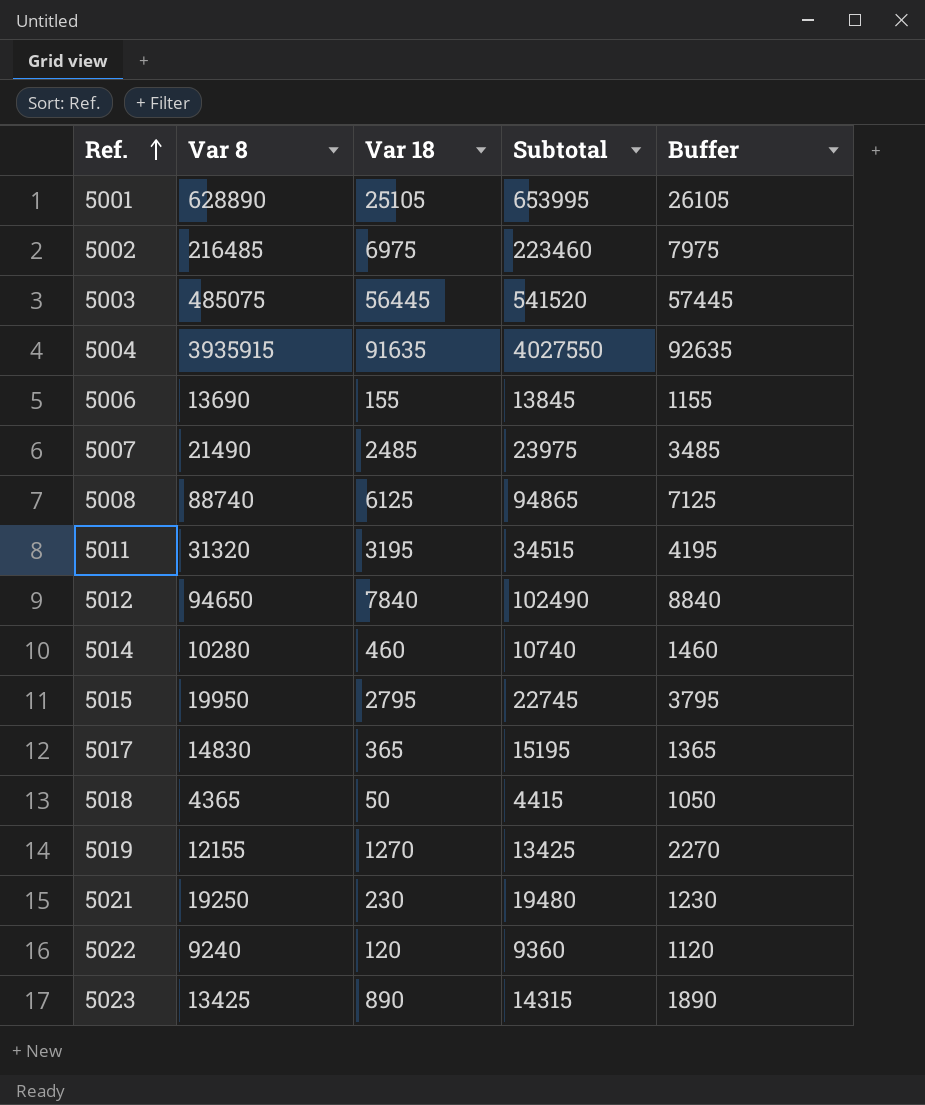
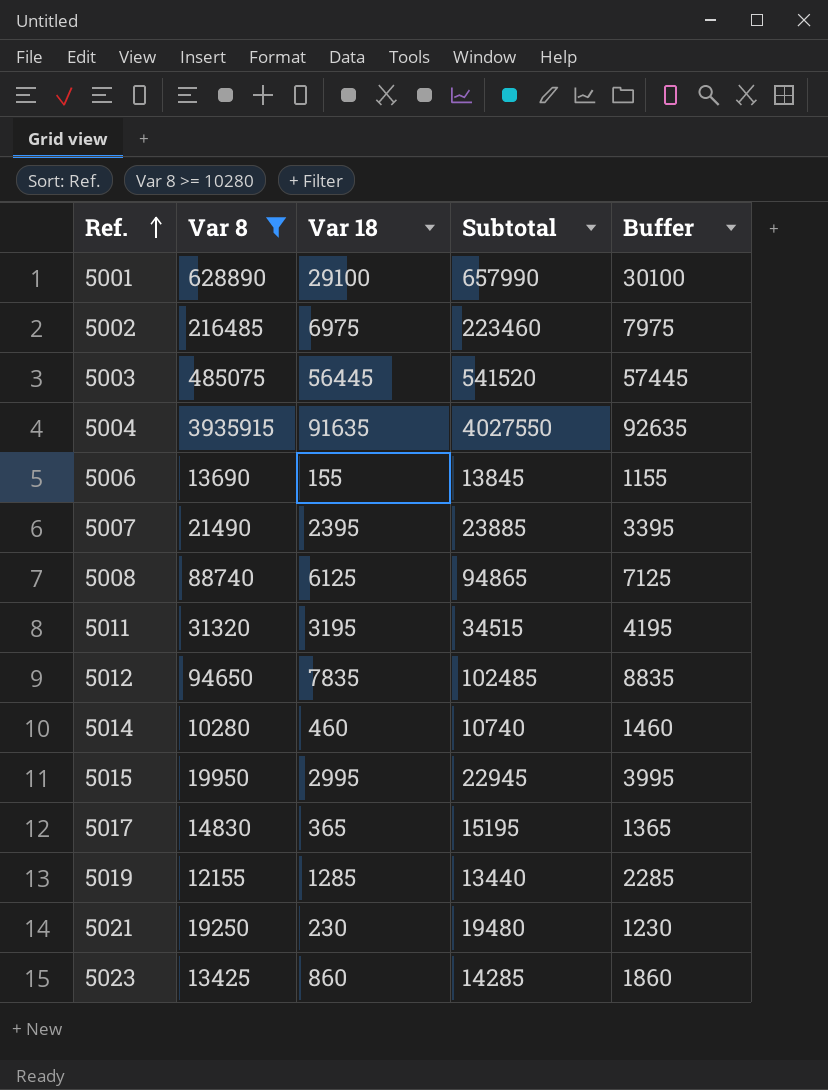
filter: none -> Var 8 >= 10280
5001 | Var 18: 25105 -> 29100
5001 | Subtotal: 653995 -> 657990
5001 | Buffer: 26105 -> 30100
5007 | Var 18: 2485 -> 2395
5007 | Subtotal: 23975 -> 23885
5007 | Buffer: 3485 -> 3395
5012 | Var 18: 7840 -> 7835
5012 | Subtotal: 102490 -> 102485
5012 | Buffer: 8840 -> 8835
5015 | Var 18: 2795 -> 2995
5015 | Subtotal: 22745 -> 22945
5015 | Buffer: 3795 -> 3995
5019 | Var 18: 1270 -> 1285
5019 | Subtotal: 13425 -> 13440
5019 | Buffer: 2270 -> 2285
5023 | Var 18: 890 -> 860
5023 | Subtotal: 14315 -> 14285
5023 | Buffer: 1890 -> 1860

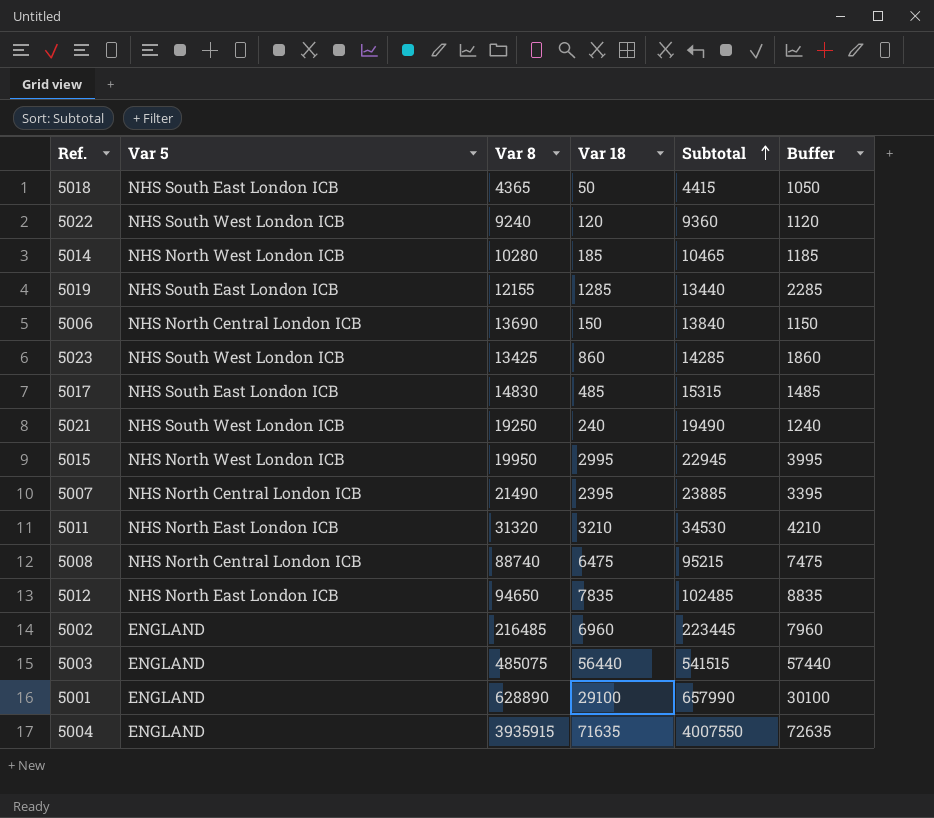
filter: Var 8 >= 10280 -> none
row order: Ref. ascending -> Subtotal ascending
column Var 5 | position: none -> 2
5014 | Var 18: 460 -> 185
5014 | Subtotal: 10740 -> 10465
5014 | Buffer: 1460 -> 1185
5006 | Var 18: 155 -> 150
5006 | Subtotal: 13845 -> 13840
5006 | Buffer: 1155 -> 1150
5017 | Var 18: 365 -> 485
5017 | Subtotal: 15195 -> 15315
5017 | Buffer: 1365 -> 1485
5021 | Var 18: 230 -> 240
5021 | Subtotal: 19480 -> 19490
5021 | Buffer: 1230 -> 1240
5011 | Var 18: 3195 -> 3210
5011 | Subtotal: 34515 -> 34530
5011 | Buffer: 4195 -> 4210
5008 | Var 18: 6125 -> 6475
5008 | Subtotal: 94865 -> 95215
5008 | Buffer: 7125 -> 7475
5002 | Var 18: 6975 -> 6960
5002 | Subtotal: 223460 -> 223445
5002 | Buffer: 7975 -> 7960
5003 | Var 18: 56445 -> 56440
5003 | Subtotal: 541520 -> 541515
5003 | Buffer: 57445 -> 57440
5004 | Var 18: 91635 -> 71635
5004 | Subtotal: 4027550 -> 4007550
5004 | Buffer: 92635 -> 72635

